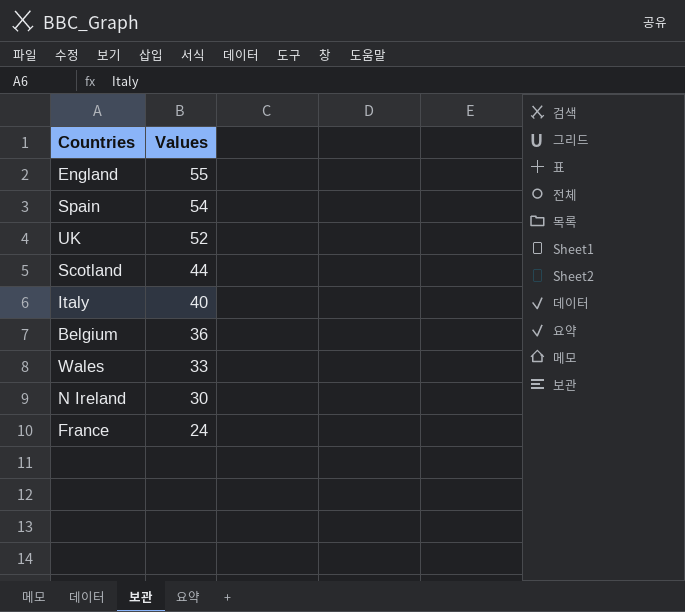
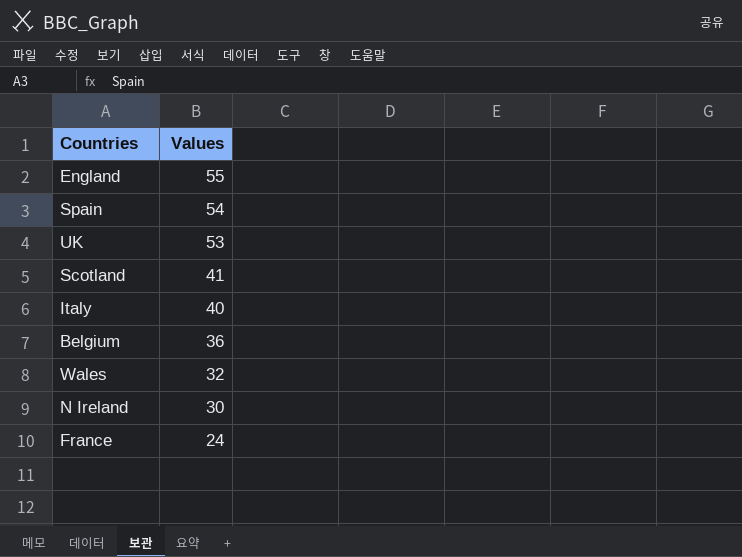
UK | Values: 52 -> 53
Scotland | Values: 44 -> 41
Wales | Values: 33 -> 32

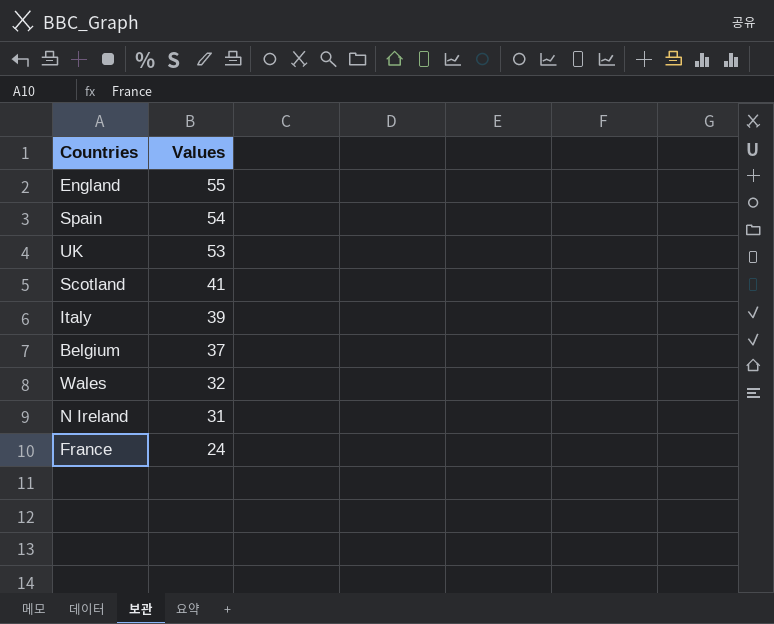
Italy | Values: 40 -> 39
Belgium | Values: 36 -> 37
N Ireland | Values: 30 -> 31

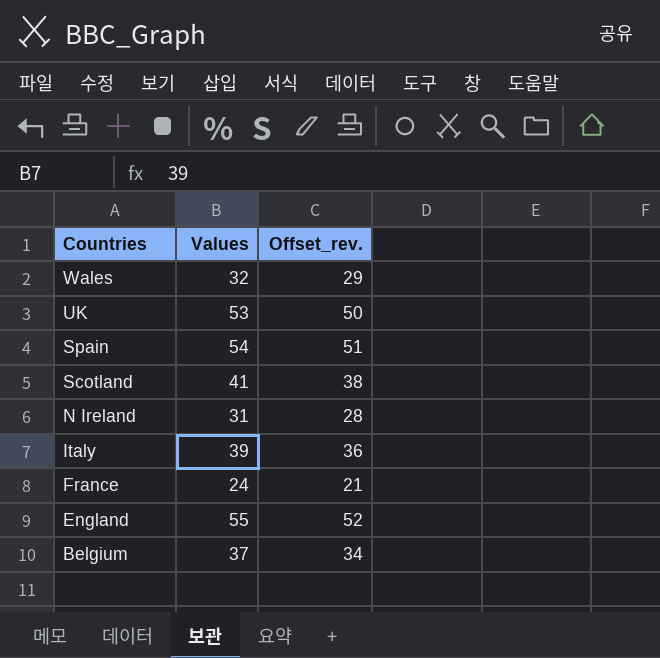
row order: Values descending -> Countries descending
column Offset_rev. | formula: none -> [Values] - 3

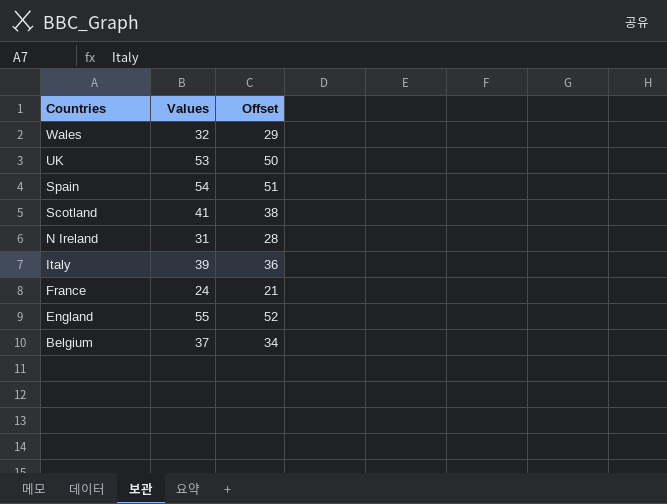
column name: Offset_rev. -> Offset

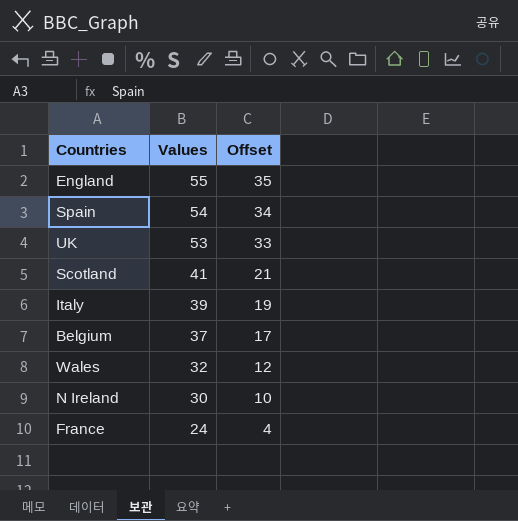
row order: Countries descending -> Values descending
column Offset | formula: [Values] - 3 -> [Values] - 20
N Ireland | Values: 31 -> 30

